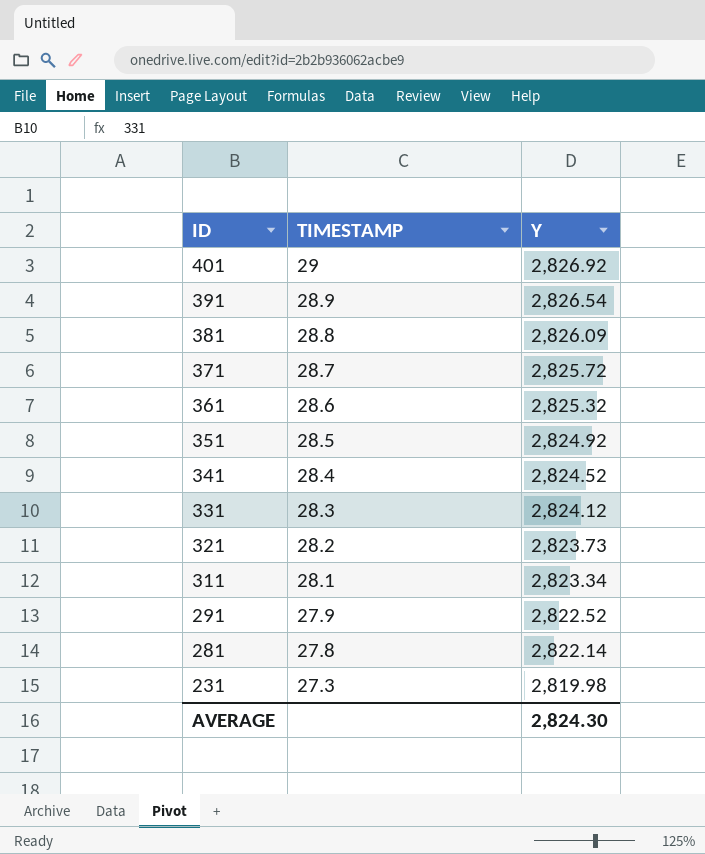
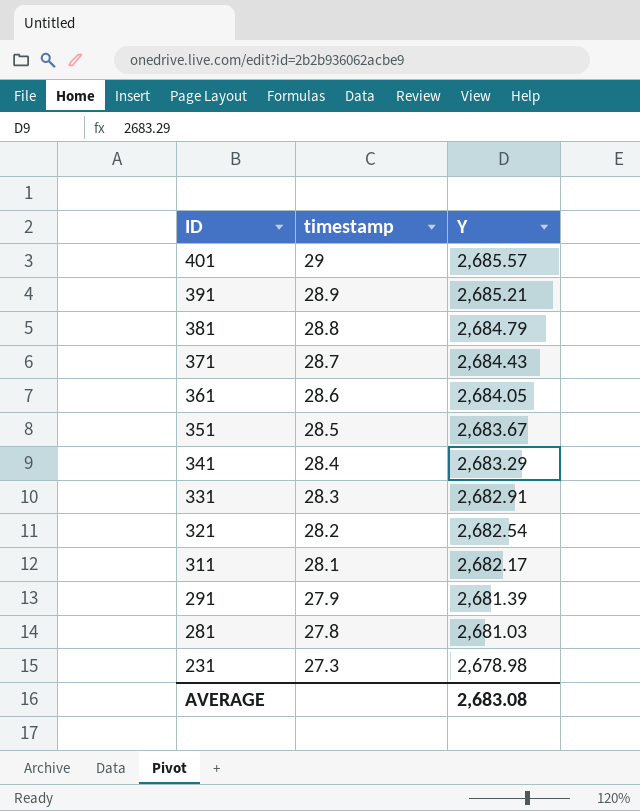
column name: TIMESTAMP -> timestamp
401 | Y: 2,826.92 -> 2,685.57
391 | Y: 2,826.54 -> 2,685.21
381 | Y: 2,826.09 -> 2,684.79
371 | Y: 2,825.72 -> 2,684.43
361 | Y: 2,825.32 -> 2,684.05
351 | Y: 2,824.92 -> 2,683.67
341 | Y: 2,824.52 -> 2,683.29
331 | Y: 2,824.12 -> 2,682.91
321 | Y: 2,823.73 -> 2,682.54
311 | Y: 2,823.34 -> 2,682.17
291 | Y: 2,822.52 -> 2,681.39
281 | Y: 2,822.14 -> 2,681.03
231 | Y: 2,819.98 -> 2,678.98
AVERAGE | Y: 2,824.30 -> 2,683.08

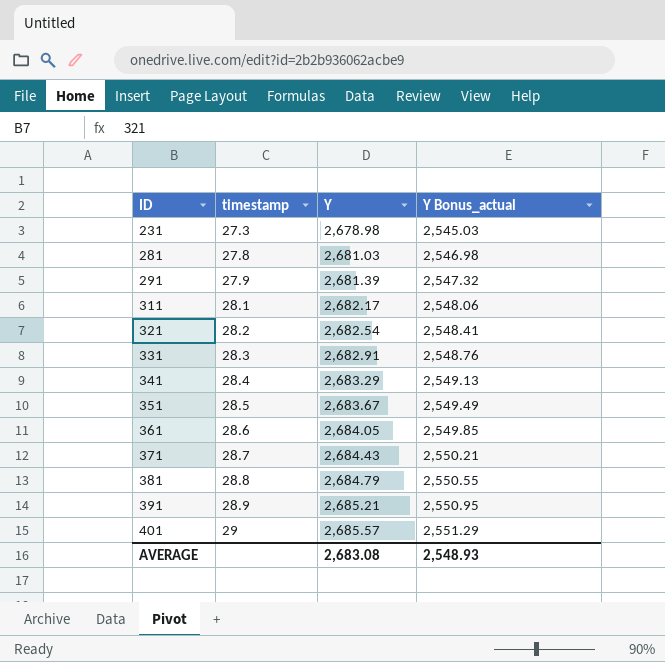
row order: ID descending -> ID ascending
column Y Bonus_actual | formula: none -> [Y] * 0.95

